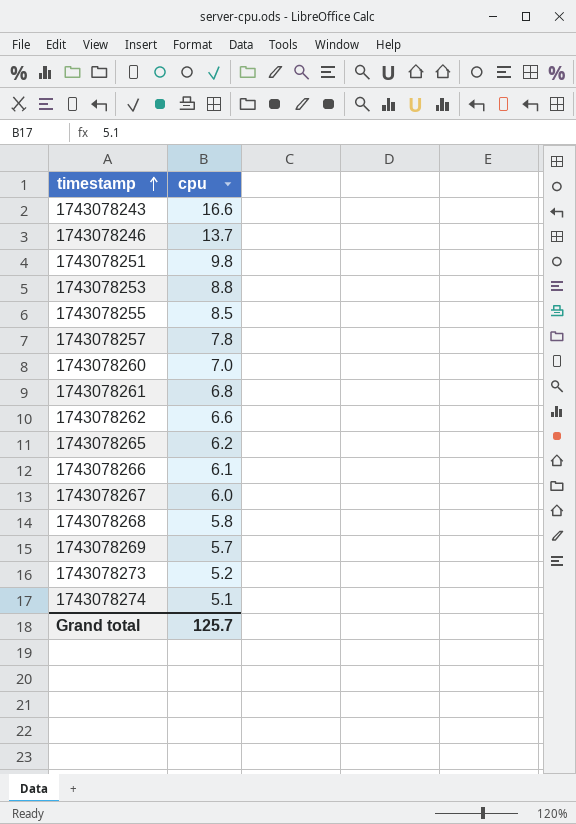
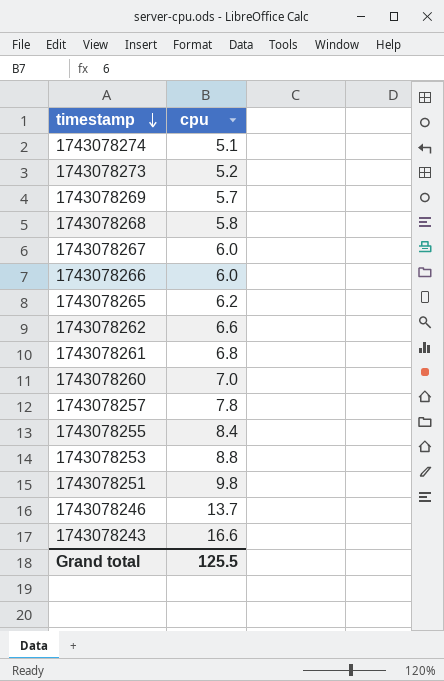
row order: timestamp ascending -> timestamp descending
1743078266 | cpu: 6.1 -> 6.0
1743078255 | cpu: 8.5 -> 8.4
Grand total | cpu: 125.7 -> 125.5

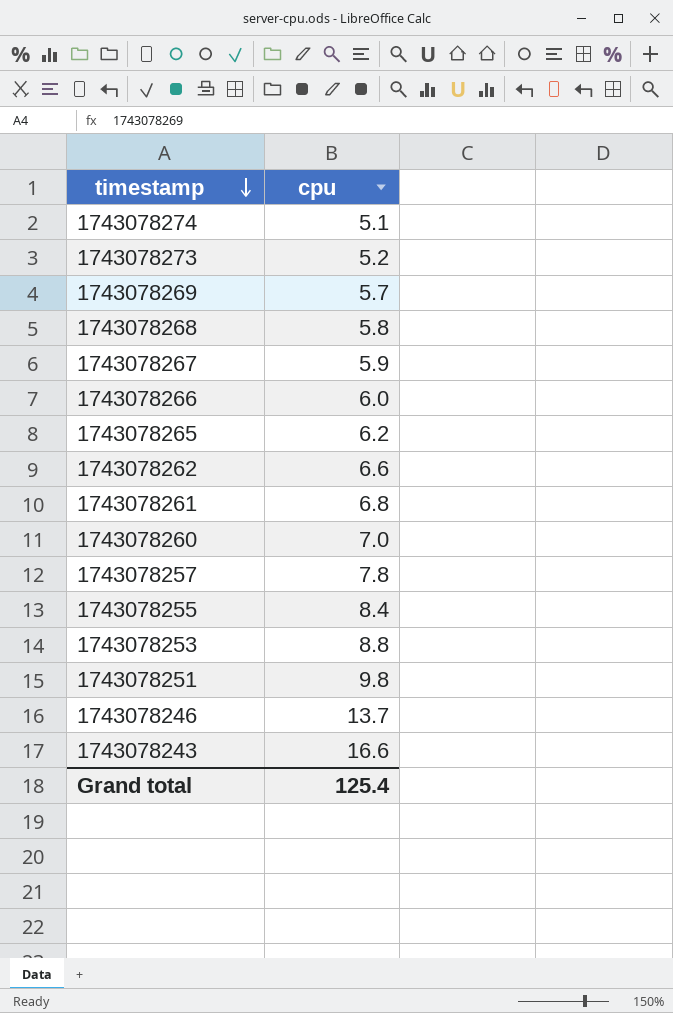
1743078267 | cpu: 6.0 -> 5.9
Grand total | cpu: 125.5 -> 125.4

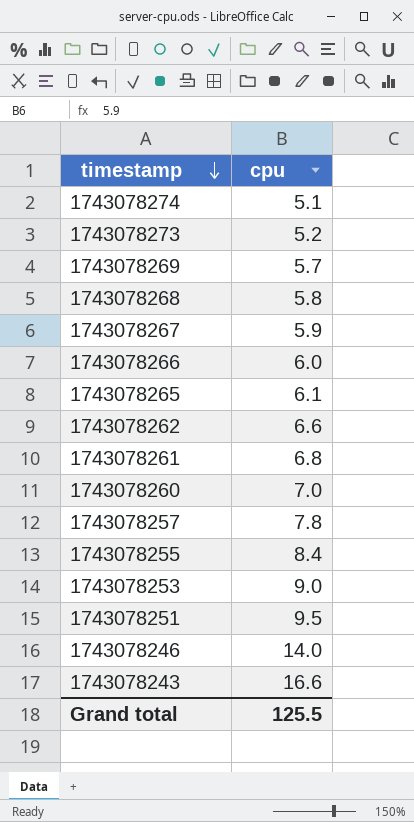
1743078265 | cpu: 6.2 -> 6.1
1743078253 | cpu: 8.8 -> 9.0
1743078251 | cpu: 9.8 -> 9.5
1743078246 | cpu: 13.7 -> 14.0
Grand total | cpu: 125.4 -> 125.5

